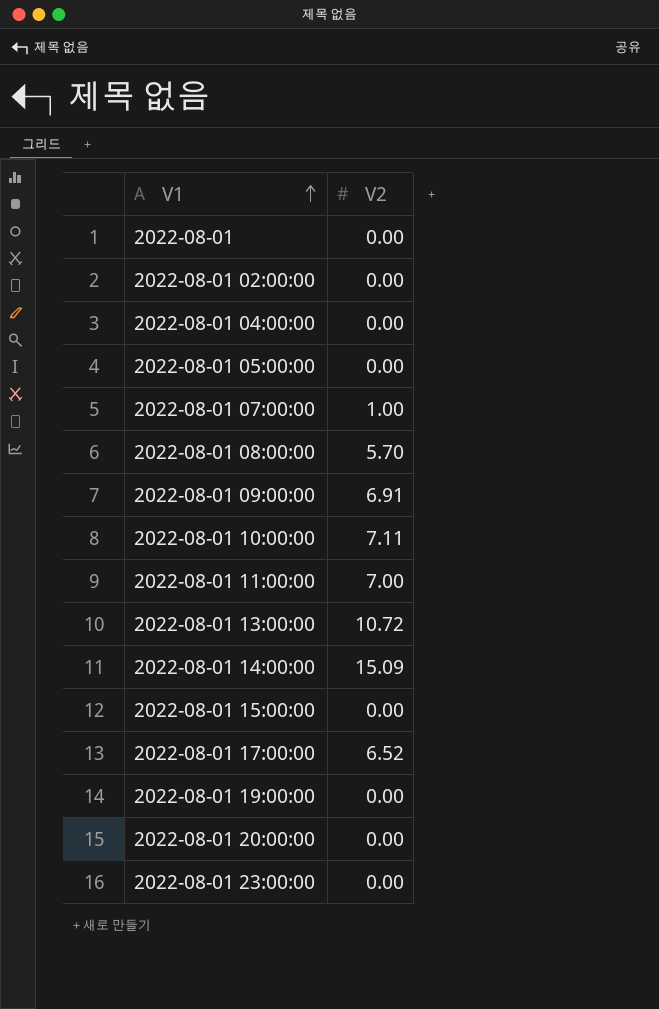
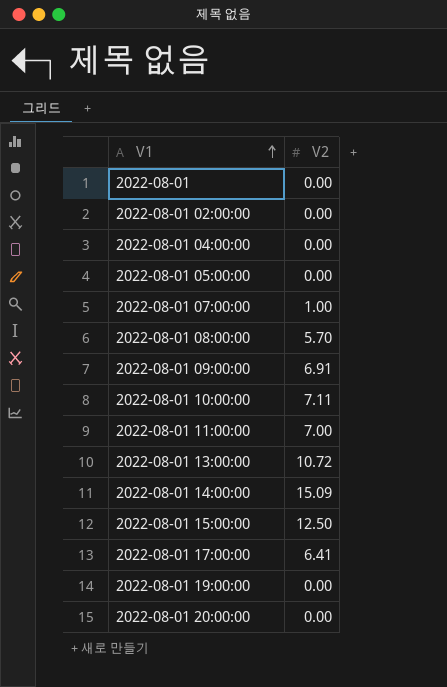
row 2022-08-01 23:00:00: 0.00 -> none
2022-08-01 15:00:00 | V2: 0.00 -> 12.50
2022-08-01 17:00:00 | V2: 6.52 -> 6.41

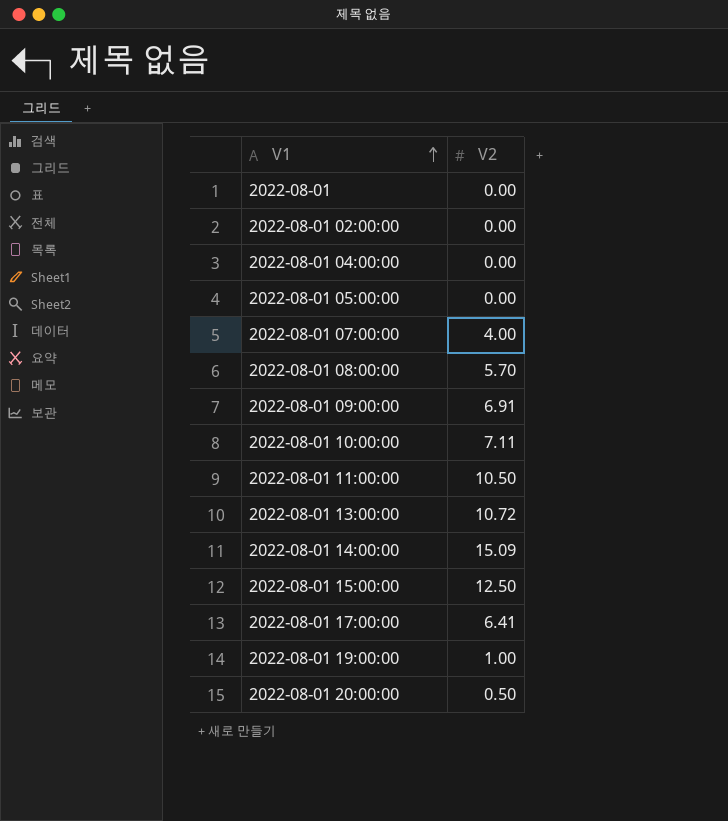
2022-08-01 07:00:00 | V2: 1.00 -> 4.00
2022-08-01 11:00:00 | V2: 7.00 -> 10.50
2022-08-01 19:00:00 | V2: 0.00 -> 1.00
2022-08-01 20:00:00 | V2: 0.00 -> 0.50

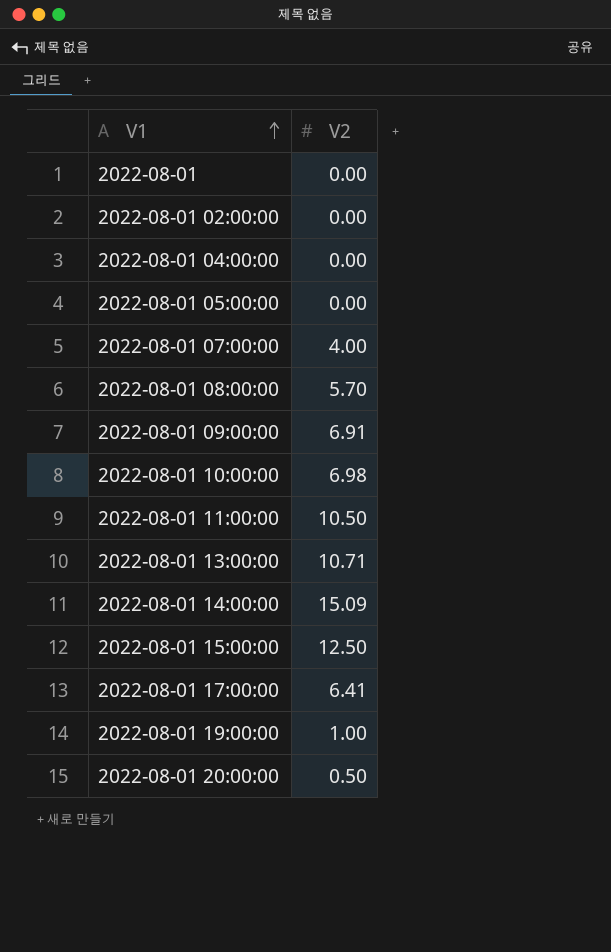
2022-08-01 10:00:00 | V2: 7.11 -> 6.98
2022-08-01 13:00:00 | V2: 10.72 -> 10.71

